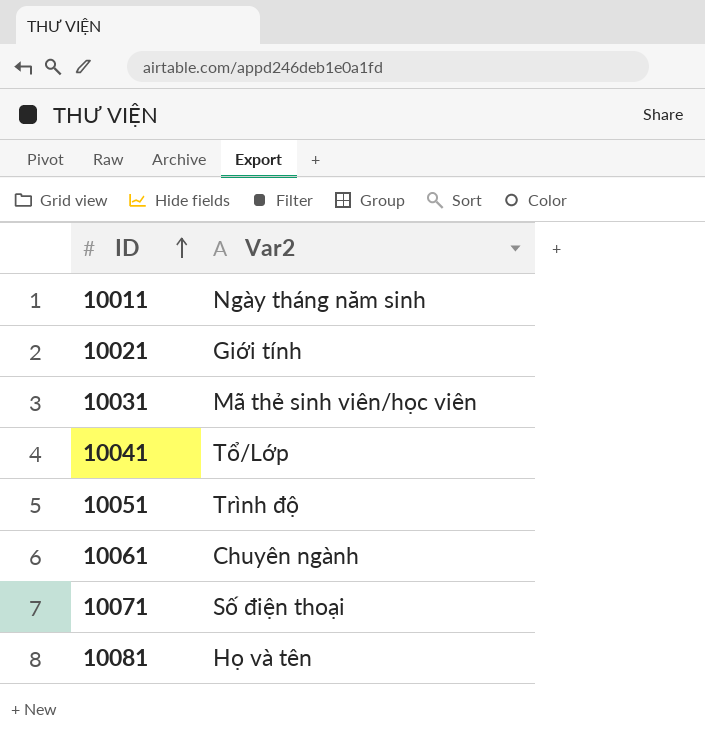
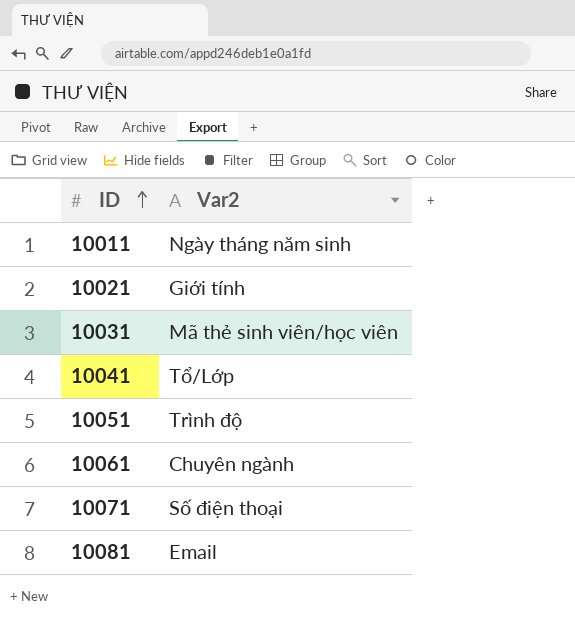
10081 | Var2: Họ và tên -> Email

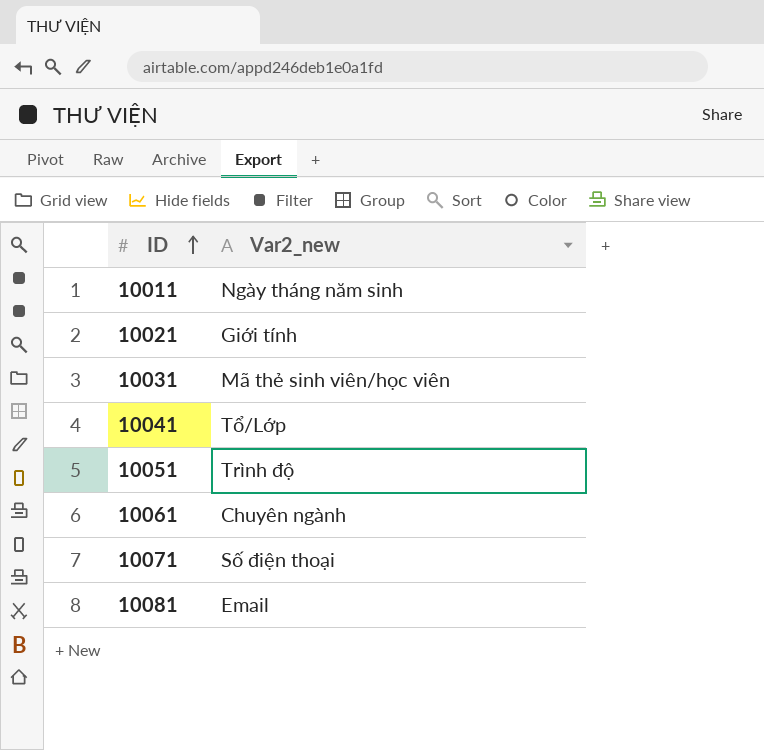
column name: Var2 -> Var2_new

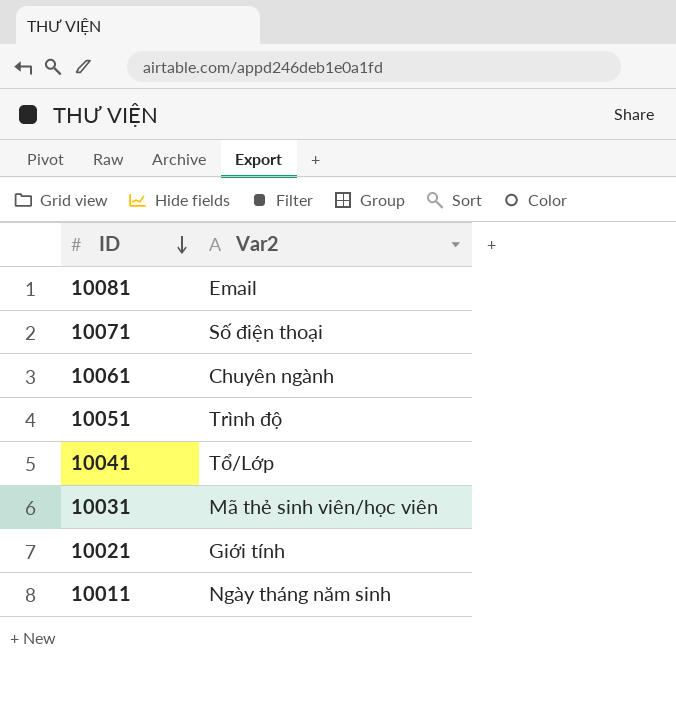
row order: ID ascending -> ID descending
column name: Var2_new -> Var2

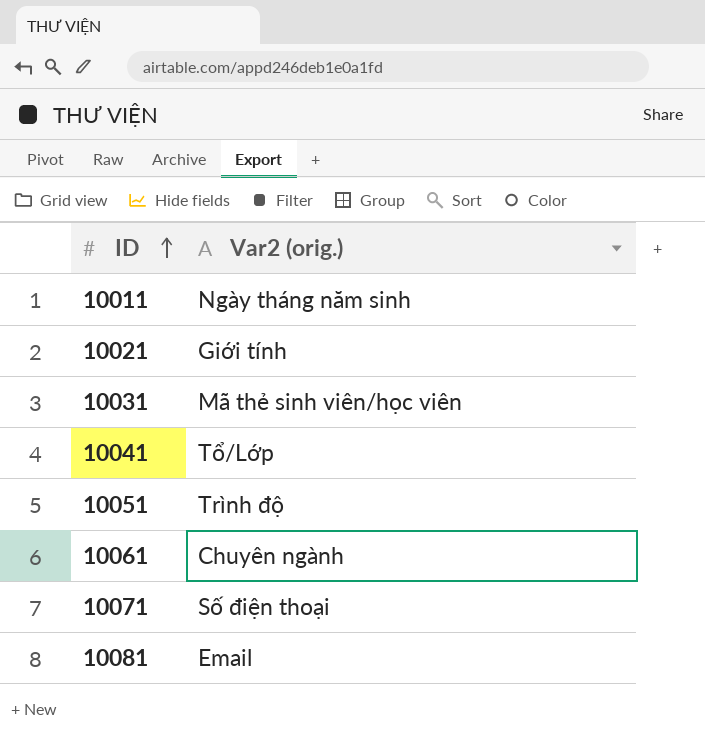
row order: ID descending -> ID ascending
column name: Var2 -> Var2 (orig.)

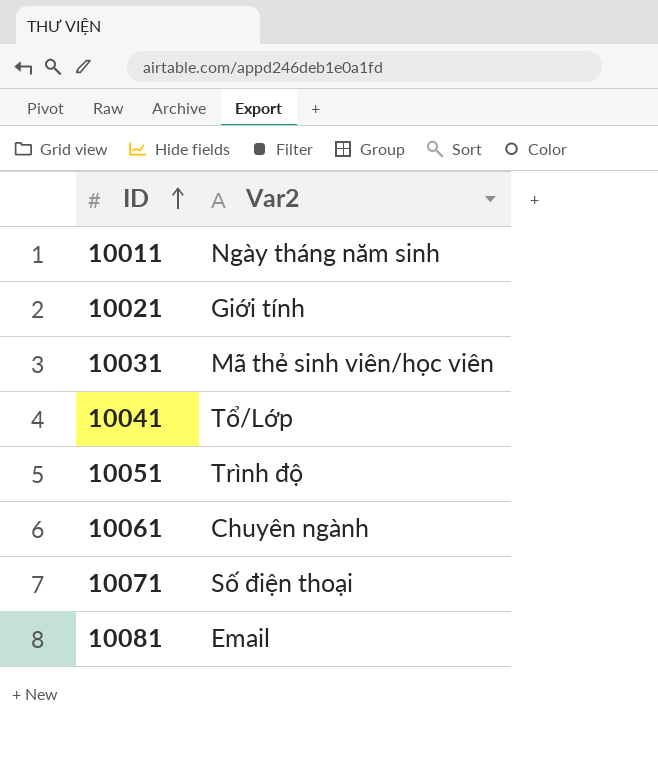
column name: Var2 (orig.) -> Var2

